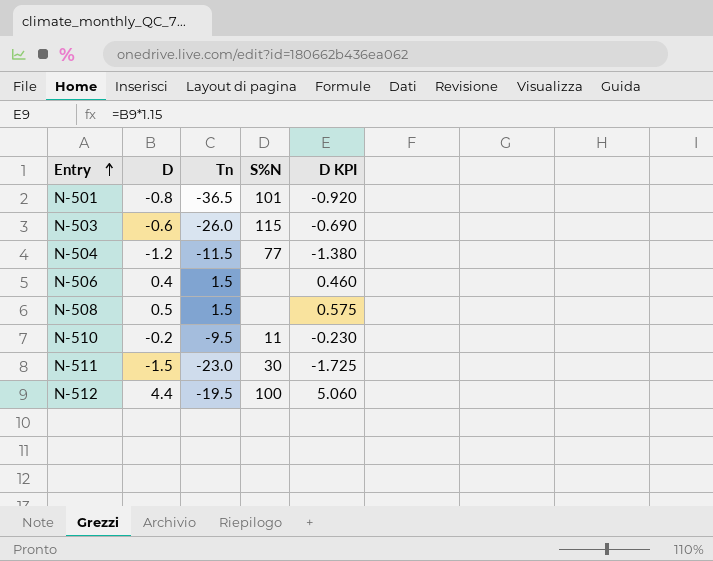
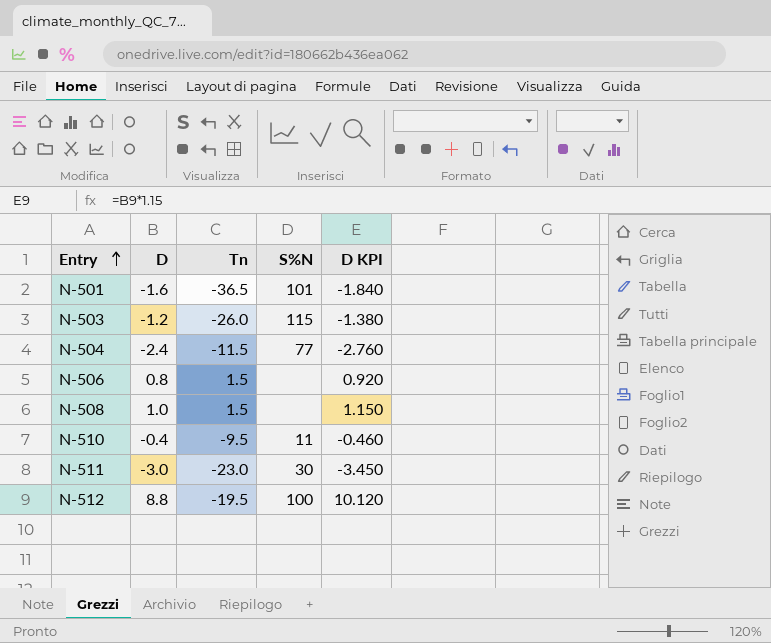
N-501 | D: -0.8 -> -1.6
N-501 | D KPI: -0.920 -> -1.840
N-503 | D: -0.6 -> -1.2
N-503 | D KPI: -0.690 -> -1.380
N-504 | D: -1.2 -> -2.4
N-504 | D KPI: -1.380 -> -2.760
N-506 | D: 0.4 -> 0.8
N-506 | D KPI: 0.460 -> 0.920
N-508 | D: 0.5 -> 1.0
N-508 | D KPI: 0.575 -> 1.150
N-510 | D: -0.2 -> -0.4
N-510 | D KPI: -0.230 -> -0.460
N-511 | D: -1.5 -> -3.0
N-511 | D KPI: -1.725 -> -3.450
N-512 | D: 4.4 -> 8.8
N-512 | D KPI: 5.060 -> 10.120

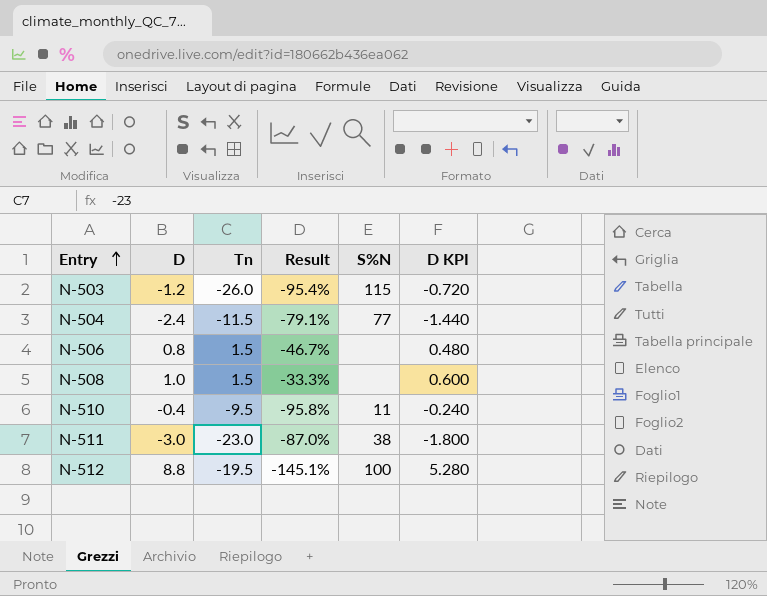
column Result | formula: none -> ([D] - [Tn]) / [Tn]
column D KPI | formula: [D] * 1.15 -> [D] * 0.6
row N-501: -1.6 | -36.5 | 101 | -1.840 -> none
N-511 | S%N: 30 -> 38

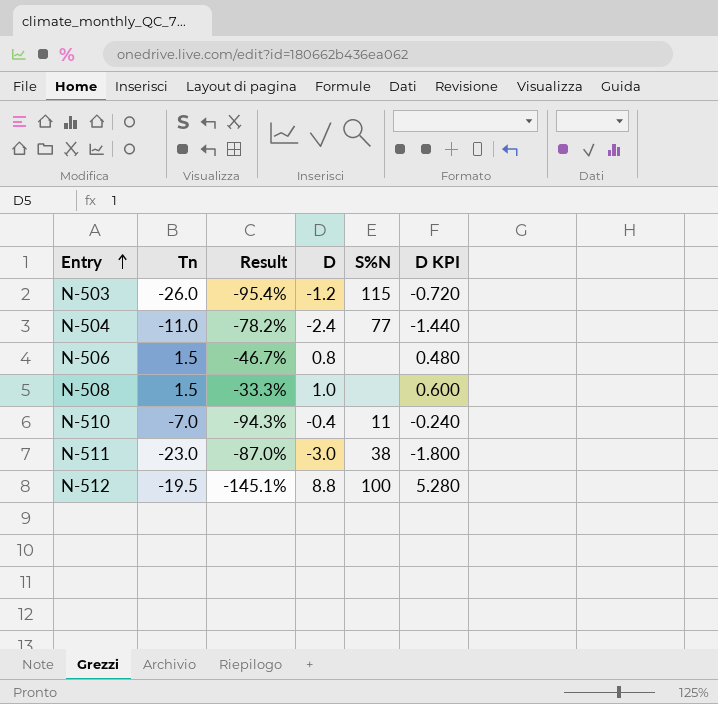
column D | position: 2 -> 4
N-504 | Tn: -11.5 -> -11.0
N-504 | Result: -79.1% -> -78.2%
N-510 | Tn: -9.5 -> -7.0
N-510 | Result: -95.8% -> -94.3%

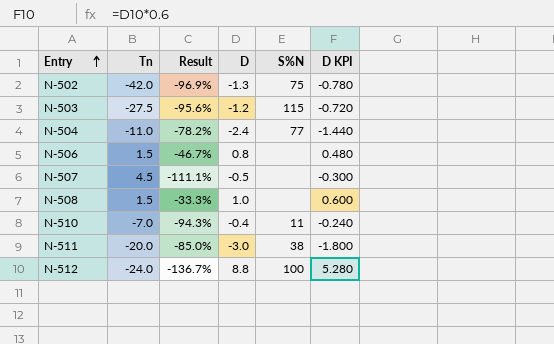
row N-502: none -> -42.0 | -96.9% | -1.3 | 75 | -0.780
N-503 | Tn: -26.0 -> -27.5
N-503 | Result: -95.4% -> -95.6%
row N-507: none -> 4.5 | -111.1% | -0.5 | none | -0.300
N-511 | Tn: -23.0 -> -20.0
N-511 | Result: -87.0% -> -85.0%
N-512 | Tn: -19.5 -> -24.0
N-512 | Result: -145.1% -> -136.7%

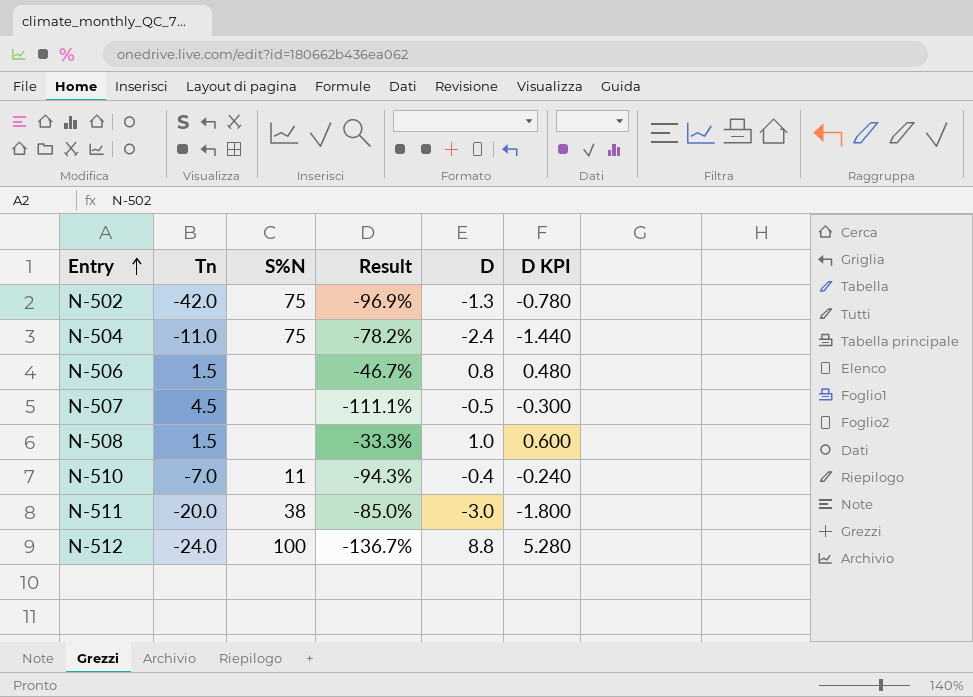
column S%N | position: 5 -> 3
row N-503: -27.5 | -95.6% | -1.2 | 115 | -0.720 -> none
N-504 | S%N: 77 -> 75

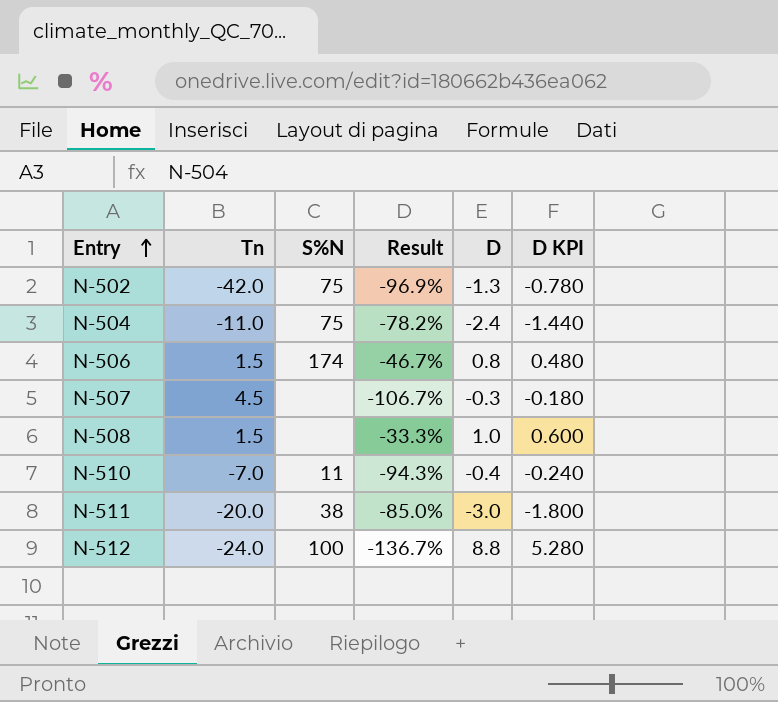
N-506 | S%N: none -> 174
N-507 | Result: -111.1% -> -106.7%
N-507 | D: -0.5 -> -0.3
N-507 | D KPI: -0.300 -> -0.180

